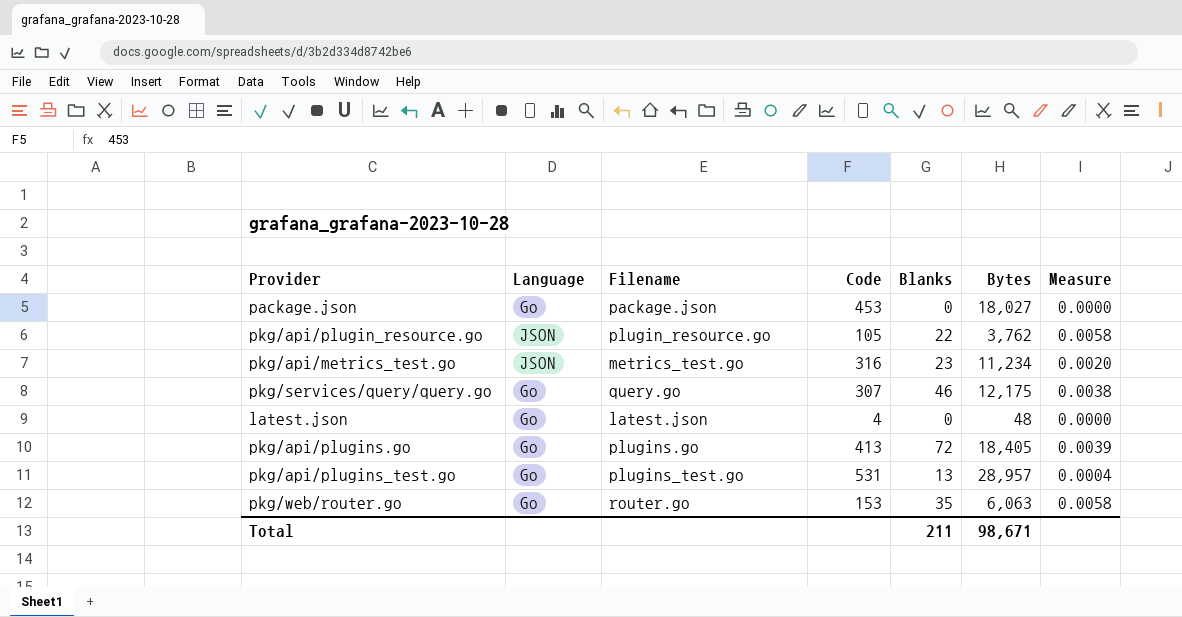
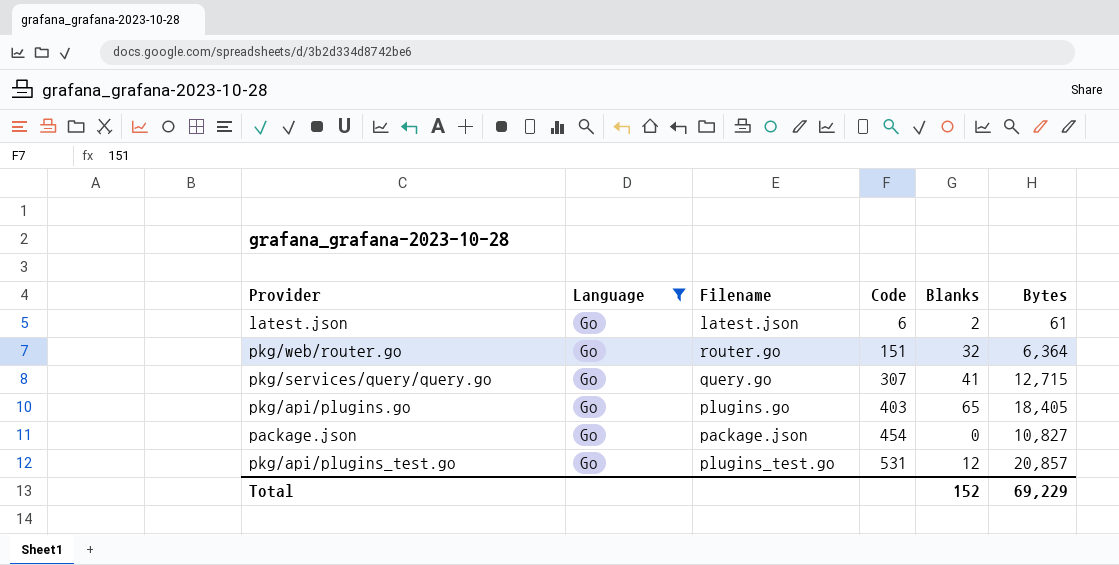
filter: none -> Language = Go
row order: none -> Code ascending
column Measure | formula: [Blanks] / [Bytes] -> none
latest.json | Code: 4 -> 6
latest.json | Blanks: 0 -> 2
latest.json | Bytes: 48 -> 61
pkg/web/router.go | Code: 153 -> 151
pkg/web/router.go | Blanks: 35 -> 32
pkg/web/router.go | Bytes: 6,063 -> 6,364
pkg/services/query/query.go | Blanks: 46 -> 41
pkg/services/query/query.go | Bytes: 12,175 -> 12,715
pkg/api/plugins.go | Code: 413 -> 403
pkg/api/plugins.go | Blanks: 72 -> 65
package.json | Code: 453 -> 454
package.json | Bytes: 18,027 -> 10,827
pkg/api/plugins_test.go | Blanks: 13 -> 12
pkg/api/plugins_test.go | Bytes: 28,957 -> 20,857
Total | Blanks: 211 -> 152
Total | Bytes: 98,671 -> 69,229

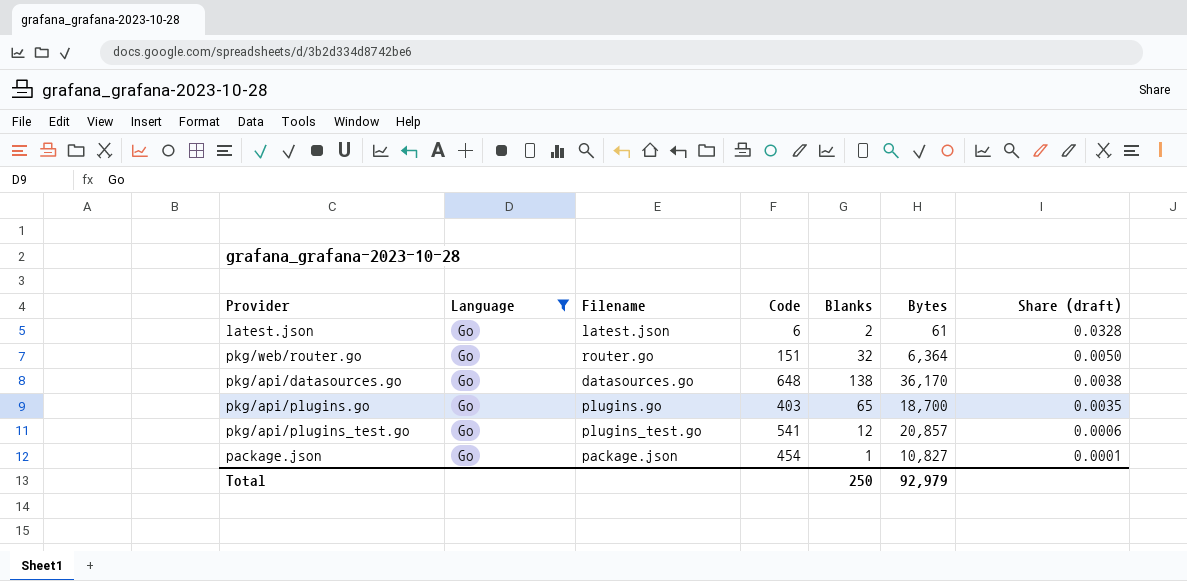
row order: Code ascending -> Share (draft) descending
column Share (draft) | formula: none -> [Blanks] / [Bytes]
row pkg/services/query/query.go: Go | query.go | 307 | 41 | 12,715 -> none
row pkg/api/datasources.go: none -> Go | datasources.go | 648 | 138 | 36,170 | 0.0038
pkg/api/plugins.go | Bytes: 18,405 -> 18,700
pkg/api/plugins_test.go | Code: 531 -> 541
package.json | Blanks: 0 -> 1
Total | Blanks: 152 -> 250
Total | Bytes: 69,229 -> 92,979

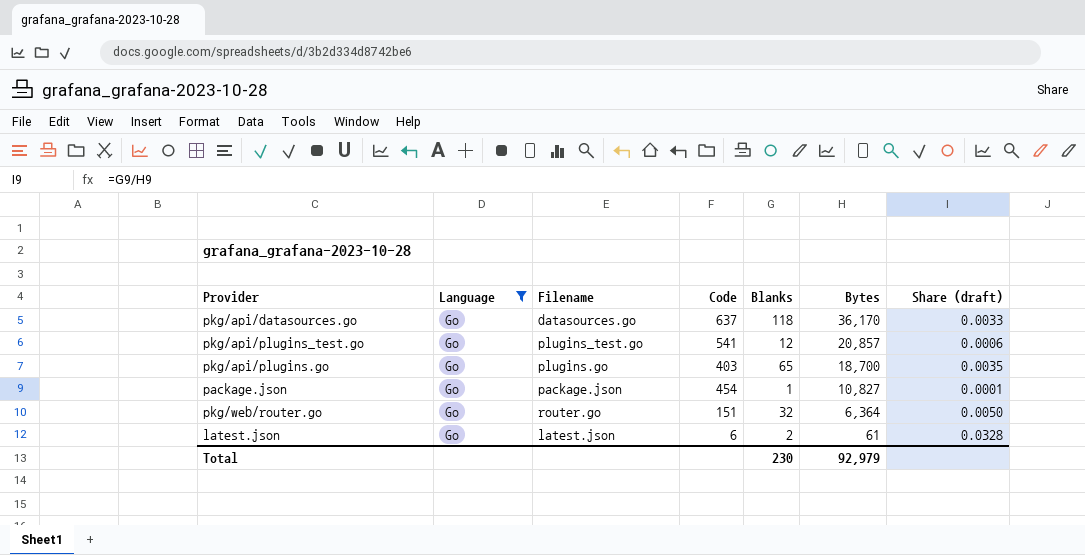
row order: Share (draft) descending -> Bytes descending
pkg/api/datasources.go | Code: 648 -> 637
pkg/api/datasources.go | Blanks: 138 -> 118
pkg/api/datasources.go | Share (draft): 0.0038 -> 0.0033
Total | Blanks: 250 -> 230

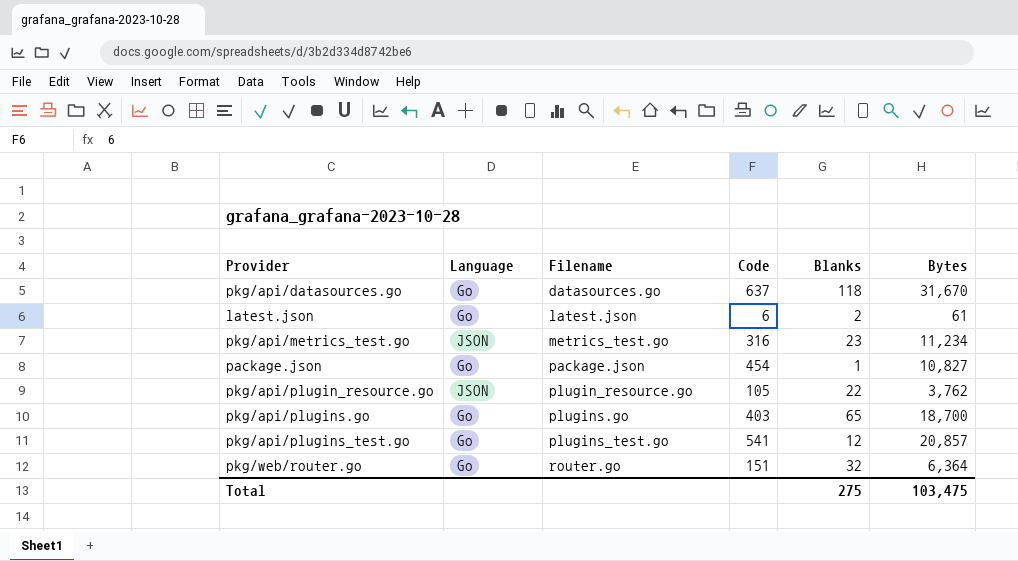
filter: Language = Go -> none
row order: Bytes descending -> Filename ascending
column Share (draft) | formula: [Blanks] / [Bytes] -> none
pkg/api/datasources.go | Bytes: 36,170 -> 31,670
Total | Blanks: 230 -> 275
Total | Bytes: 92,979 -> 103,475

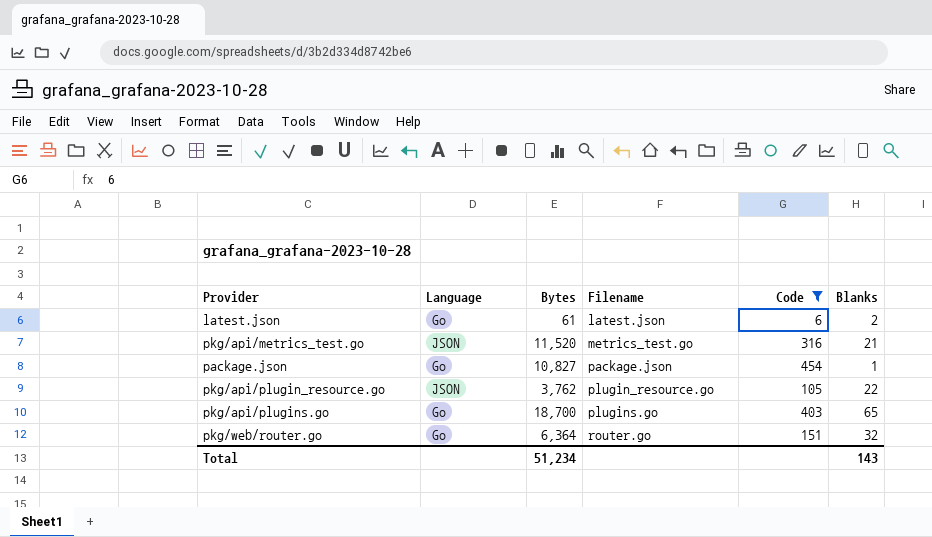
filter: none -> Code <= 454
column Bytes | position: 6 -> 3
pkg/api/metrics_test.go | Bytes: 11,234 -> 11,520
pkg/api/metrics_test.go | Blanks: 23 -> 21
Total | Bytes: 103,475 -> 51,234
Total | Blanks: 275 -> 143

